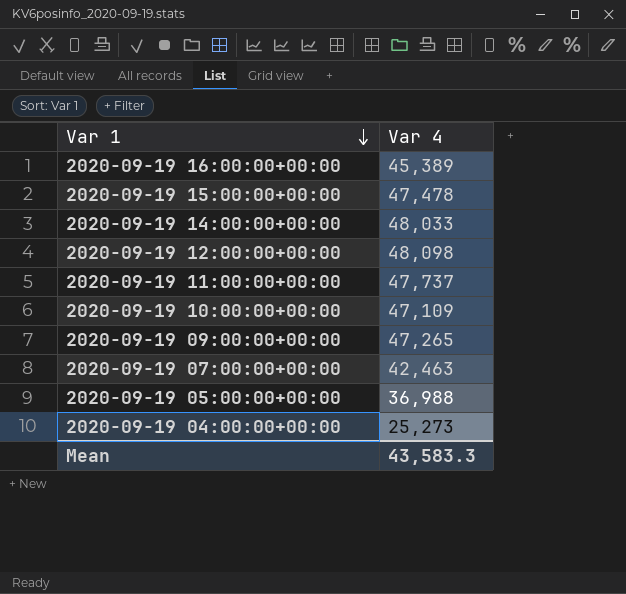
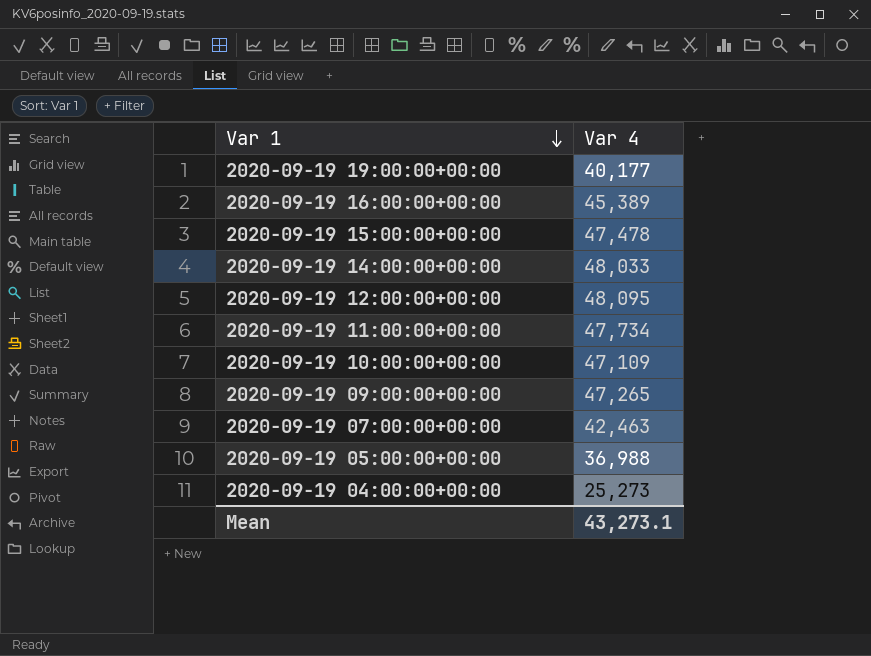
row 2020-09-19 19:00:00+00:00: none -> 40,177
2020-09-19 12:00:00+00:00 | Var 4: 48,098 -> 48,095
2020-09-19 11:00:00+00:00 | Var 4: 47,737 -> 47,734
Mean | Var 4: 43,583.3 -> 43,273.1

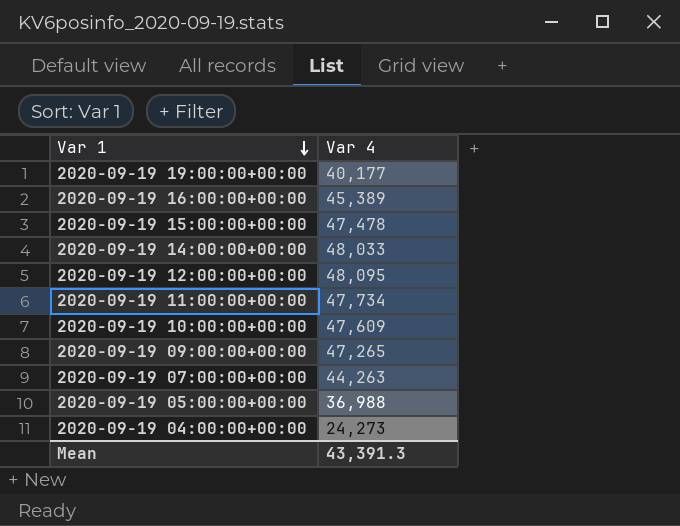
2020-09-19 10:00:00+00:00 | Var 4: 47,109 -> 47,609
2020-09-19 07:00:00+00:00 | Var 4: 42,463 -> 44,263
2020-09-19 04:00:00+00:00 | Var 4: 25,273 -> 24,273
Mean | Var 4: 43,273.1 -> 43,391.3

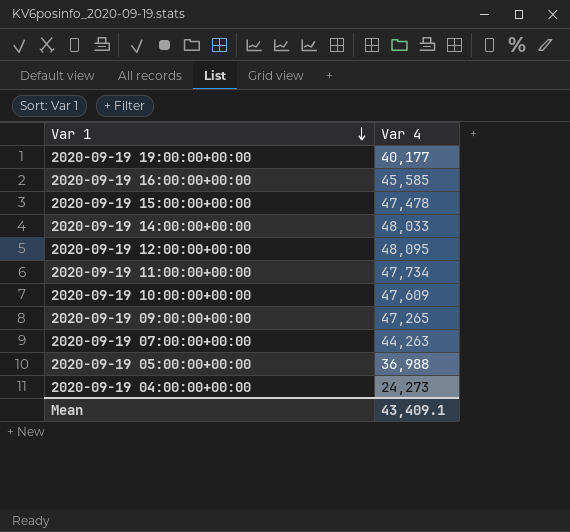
2020-09-19 16:00:00+00:00 | Var 4: 45,389 -> 45,585
Mean | Var 4: 43,391.3 -> 43,409.1

